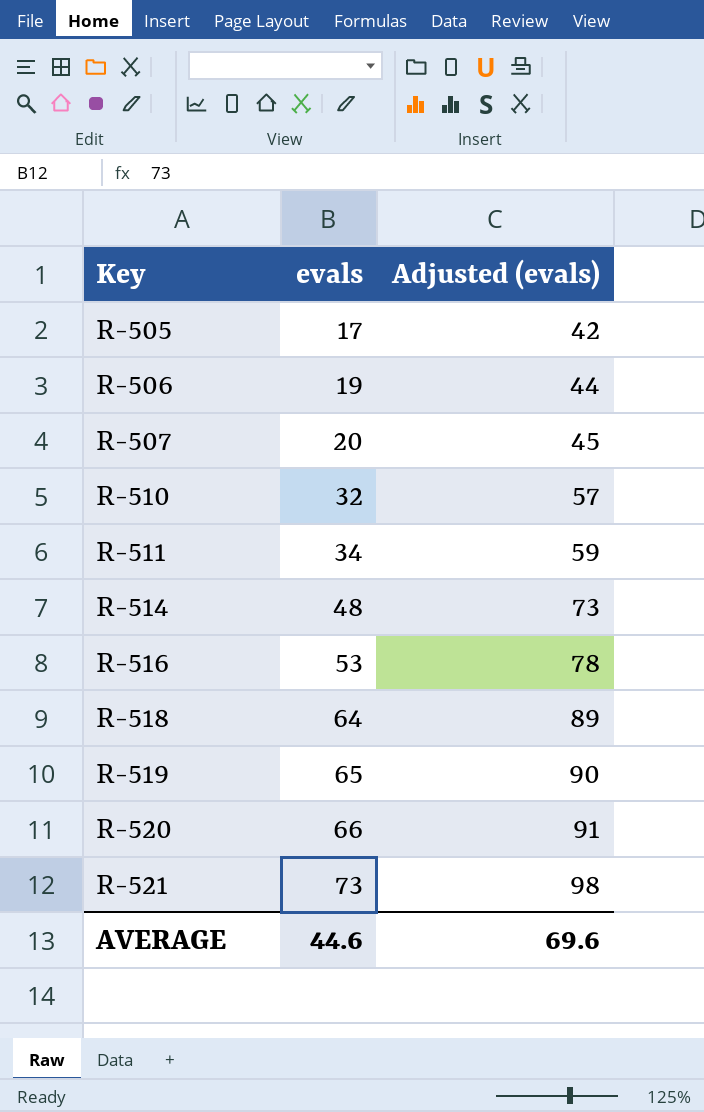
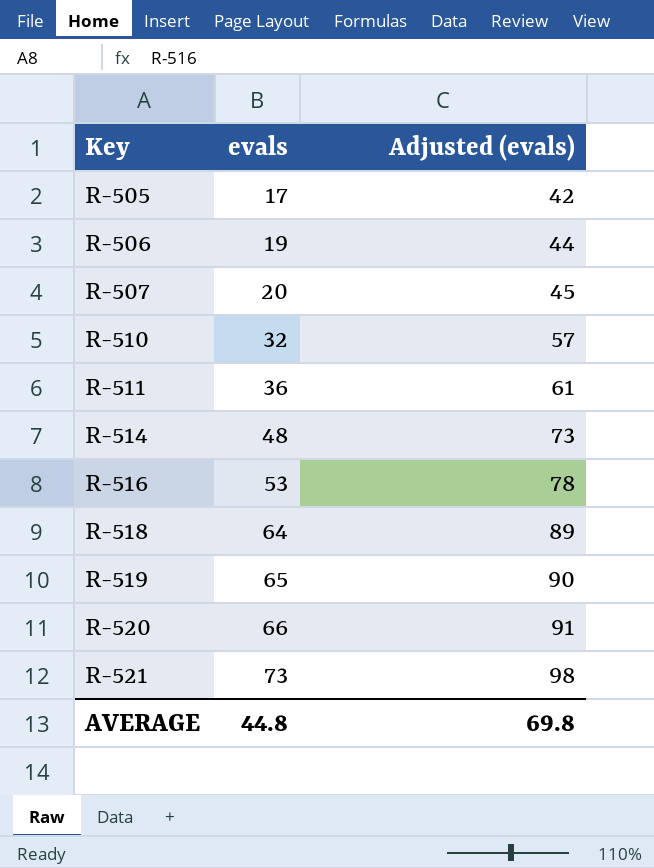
R-511 | evals: 34 -> 36
R-511 | Adjusted (evals): 59 -> 61
AVERAGE | evals: 44.6 -> 44.8
AVERAGE | Adjusted (evals): 69.6 -> 69.8

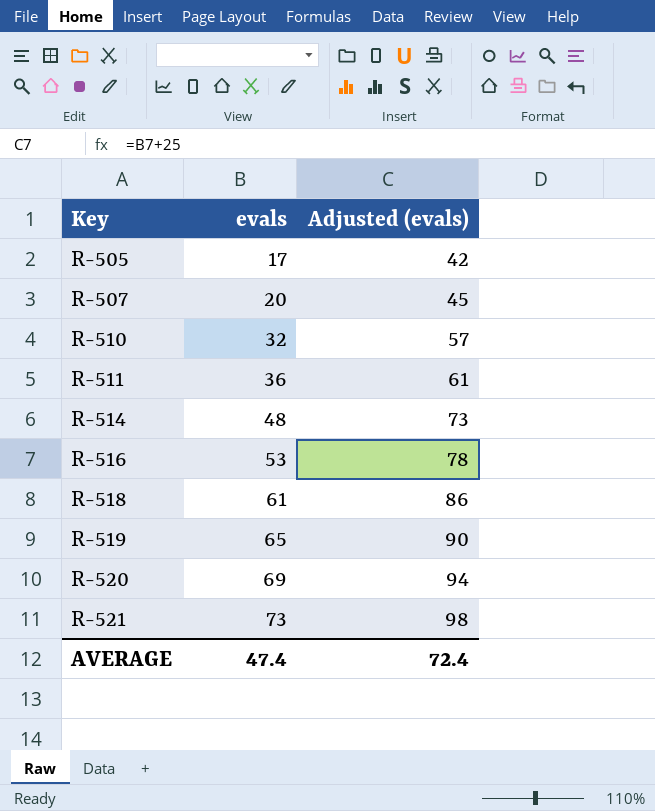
row R-506: 19 | 44 -> none
R-518 | evals: 64 -> 61
R-518 | Adjusted (evals): 89 -> 86
R-520 | evals: 66 -> 69
R-520 | Adjusted (evals): 91 -> 94
AVERAGE | evals: 44.8 -> 47.4
AVERAGE | Adjusted (evals): 69.8 -> 72.4

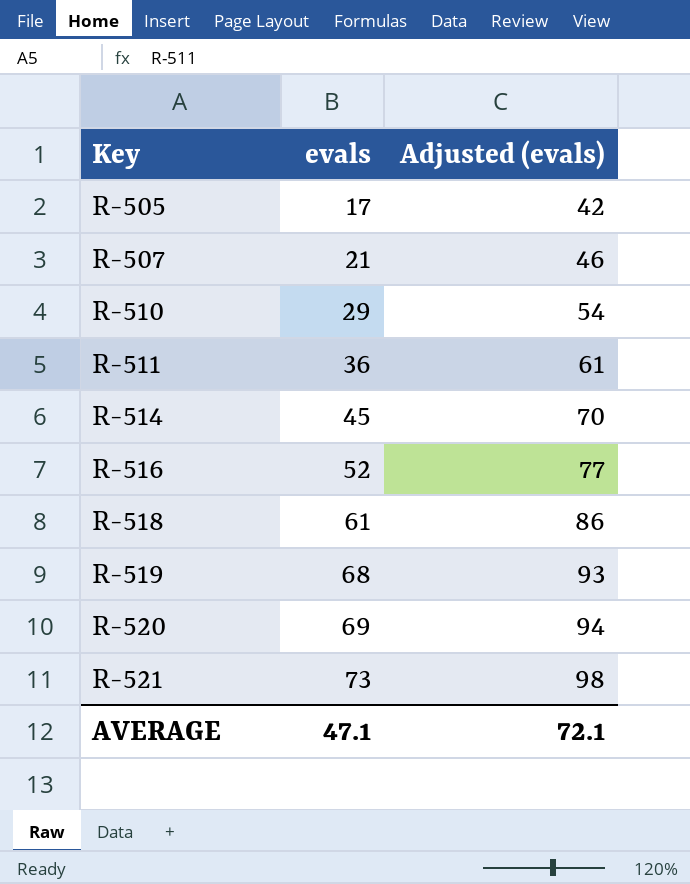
R-507 | evals: 20 -> 21
R-507 | Adjusted (evals): 45 -> 46
R-510 | evals: 32 -> 29
R-510 | Adjusted (evals): 57 -> 54
R-514 | evals: 48 -> 45
R-514 | Adjusted (evals): 73 -> 70
R-516 | evals: 53 -> 52
R-516 | Adjusted (evals): 78 -> 77
R-519 | evals: 65 -> 68
R-519 | Adjusted (evals): 90 -> 93
AVERAGE | evals: 47.4 -> 47.1
AVERAGE | Adjusted (evals): 72.4 -> 72.1

